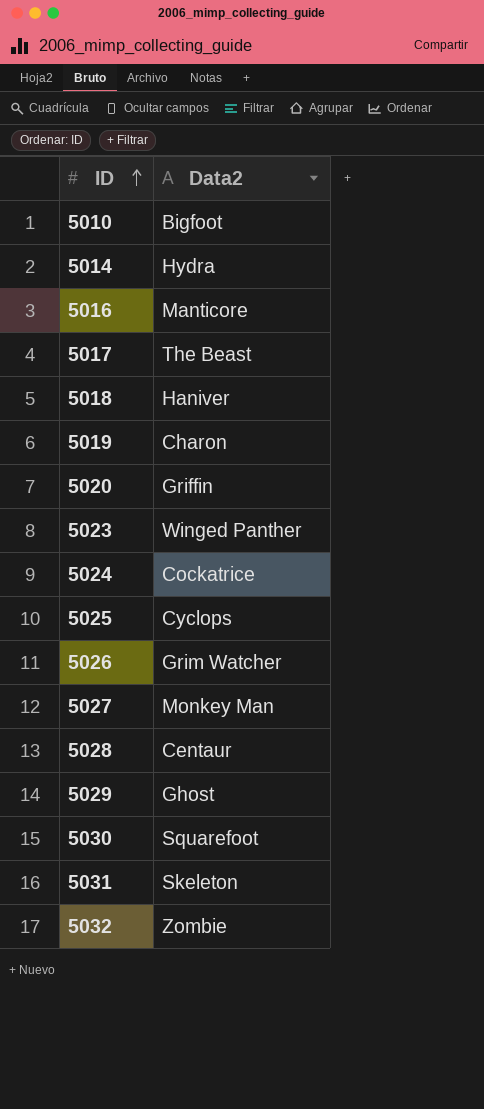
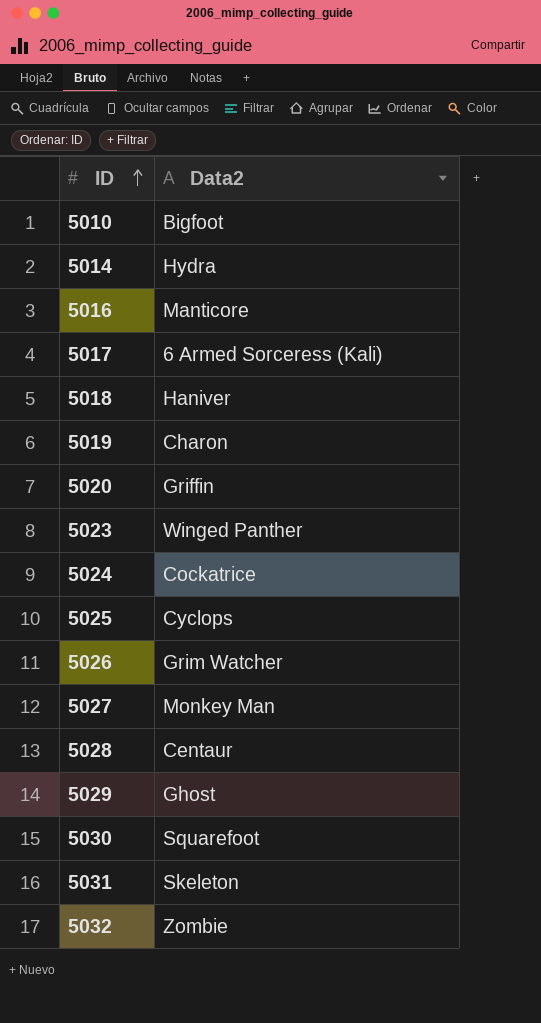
5017 | Data2: The Beast -> 6 Armed Sorceress (Kali)

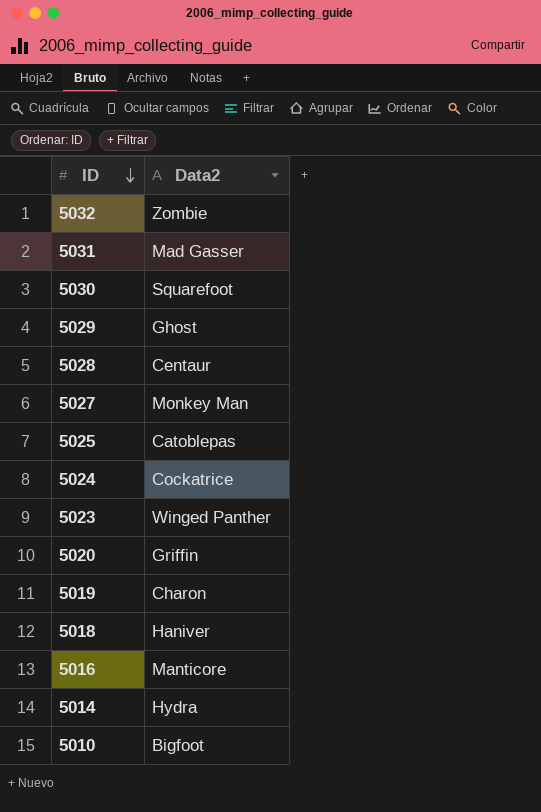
row order: ID ascending -> ID descending
row 5017: 6 Armed Sorceress (Kali) -> none
row 5026: Grim Watcher -> none
5031 | Data2: Skeleton -> Mad Gasser
5025 | Data2: Cyclops -> Catoblepas

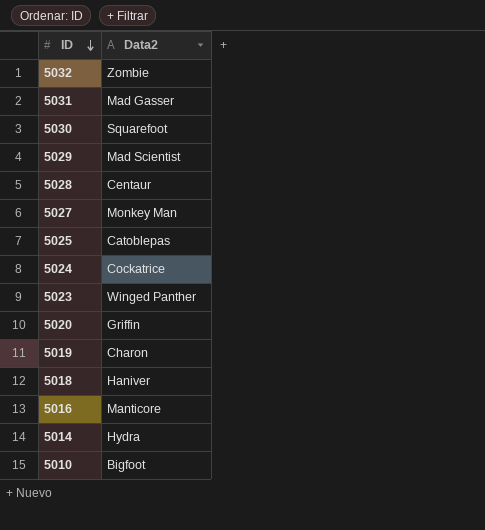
5029 | Data2: Ghost -> Mad Scientist

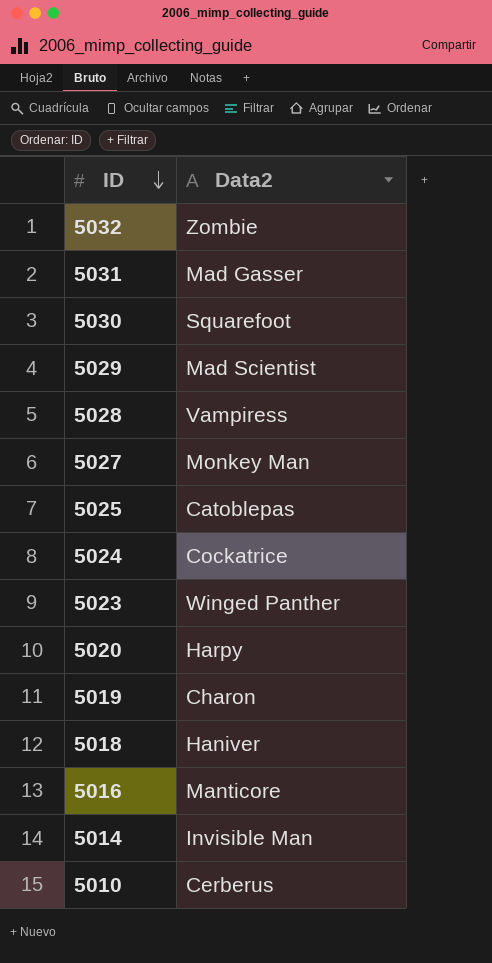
5028 | Data2: Centaur -> Vampiress
5020 | Data2: Griffin -> Harpy
5014 | Data2: Hydra -> Invisible Man
5010 | Data2: Bigfoot -> Cerberus

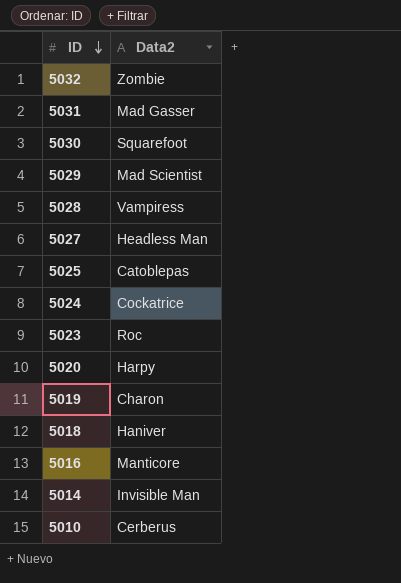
5027 | Data2: Monkey Man -> Headless Man
5023 | Data2: Winged Panther -> Roc

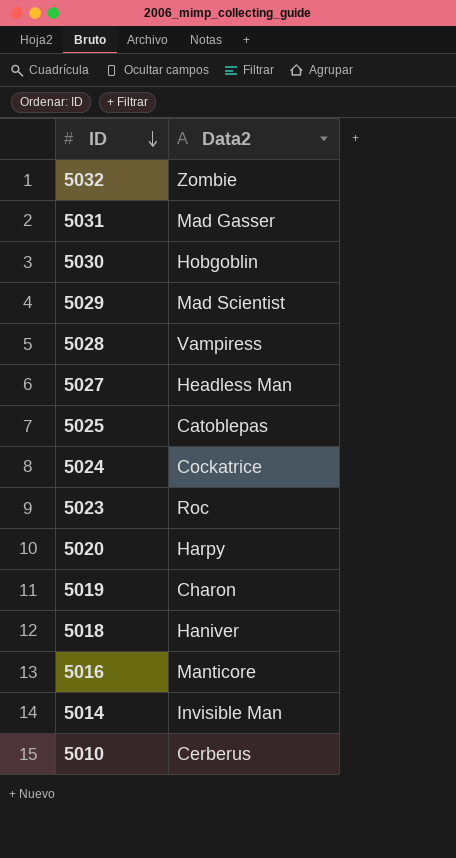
5030 | Data2: Squarefoot -> Hobgoblin

